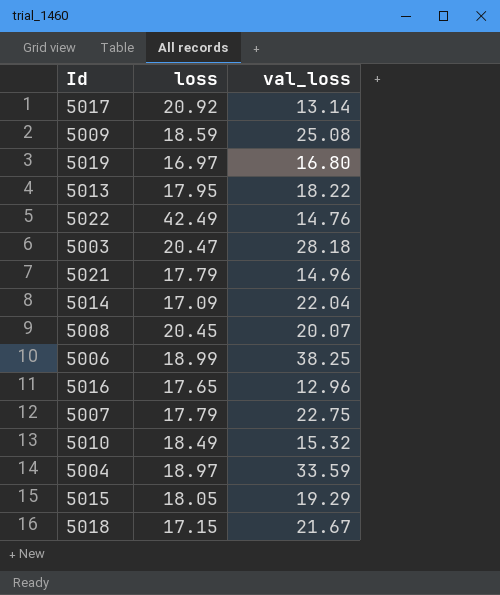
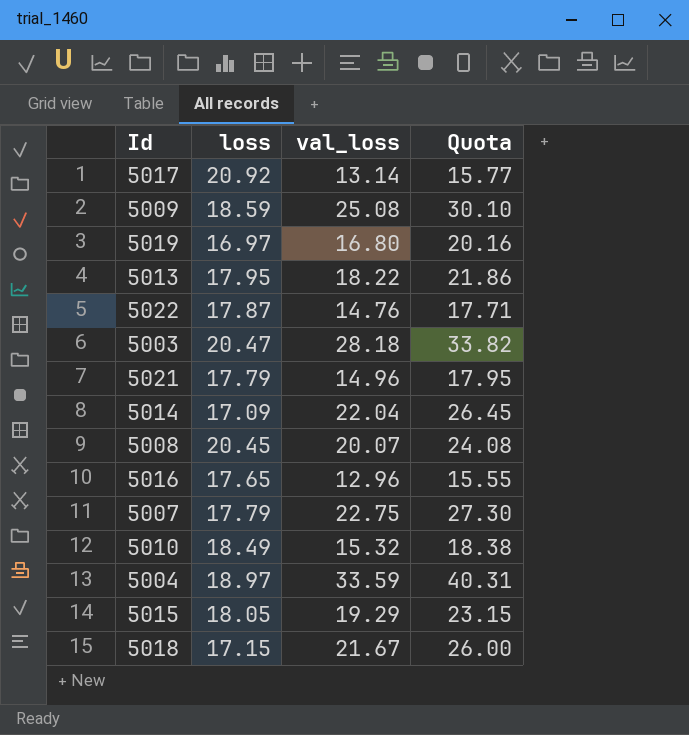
column Quota | formula: none -> [val_loss] * 1.2
row 5006: 18.99 | 38.25 -> none
5022 | loss: 42.49 -> 17.87

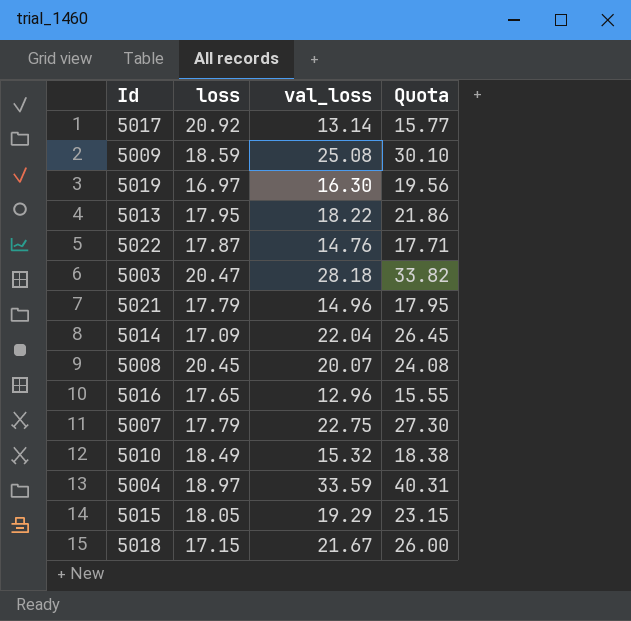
5019 | val_loss: 16.80 -> 16.30
5019 | Quota: 20.16 -> 19.56

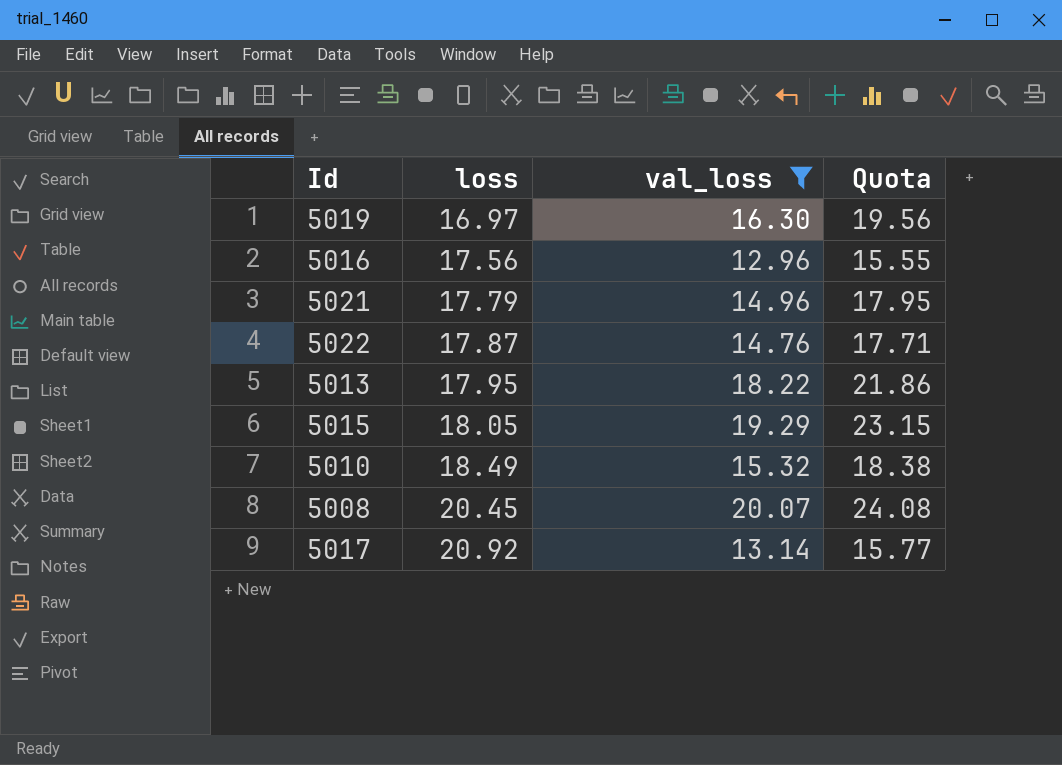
filter: none -> val_loss <= 20.07
row order: none -> loss ascending
5016 | loss: 17.65 -> 17.56

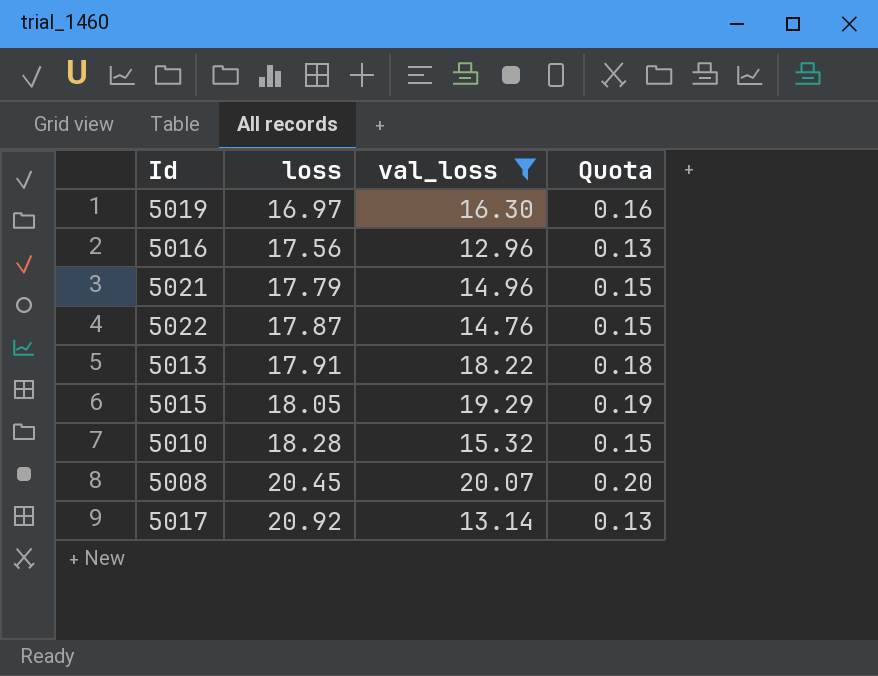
column Quota | formula: [val_loss] * 1.2 -> [val_loss] * 0.01
5013 | loss: 17.95 -> 17.91
5010 | loss: 18.49 -> 18.28

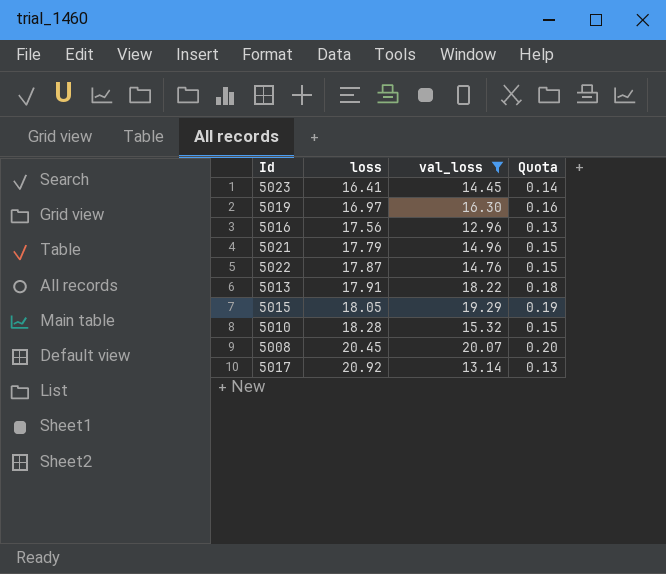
row 5023: none -> 16.41 | 14.45 | 0.14

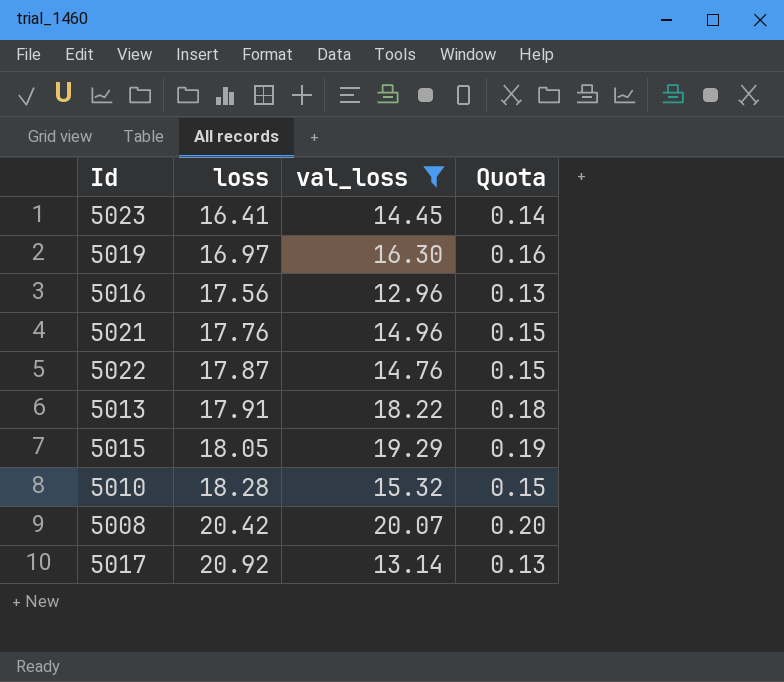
5021 | loss: 17.79 -> 17.76
5008 | loss: 20.45 -> 20.42

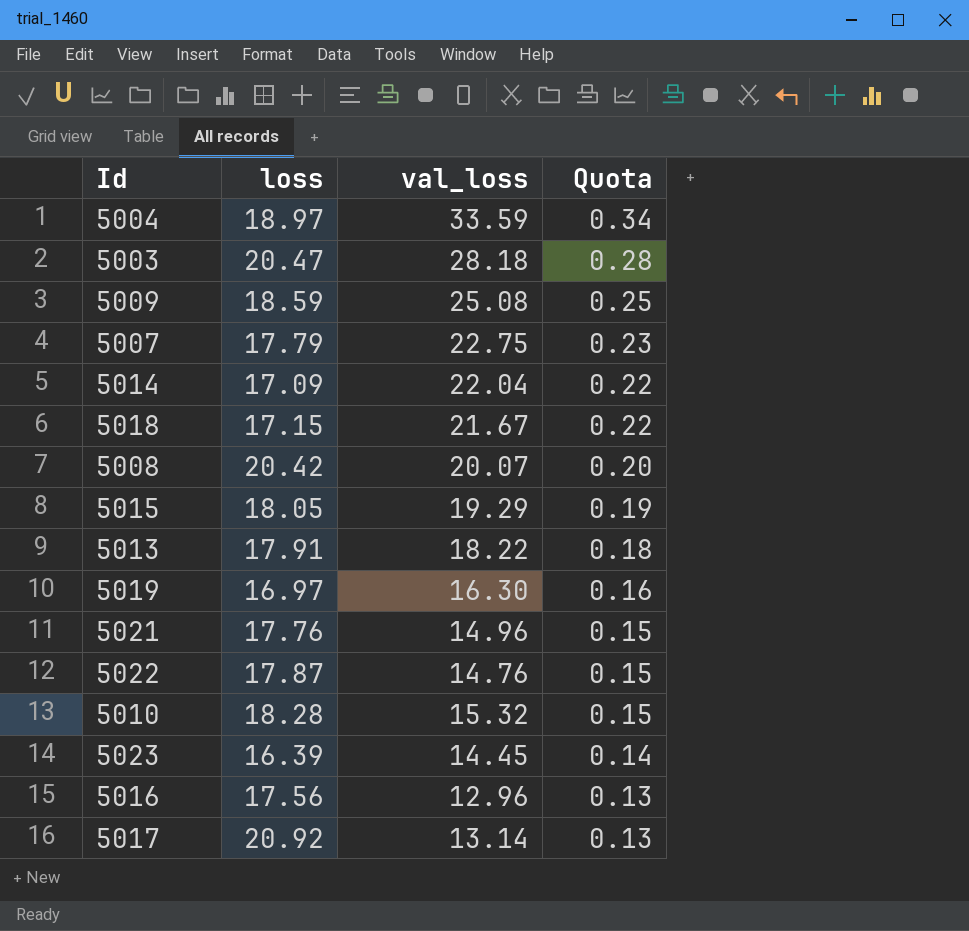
filter: val_loss <= 20.07 -> none
row order: loss ascending -> Quota descending
5023 | loss: 16.41 -> 16.39

